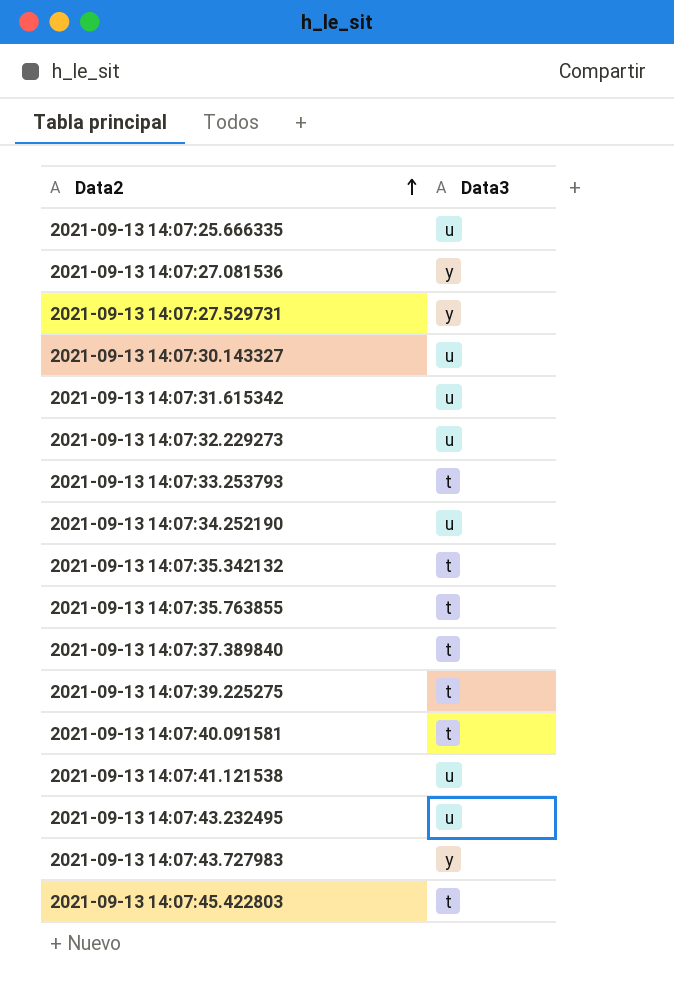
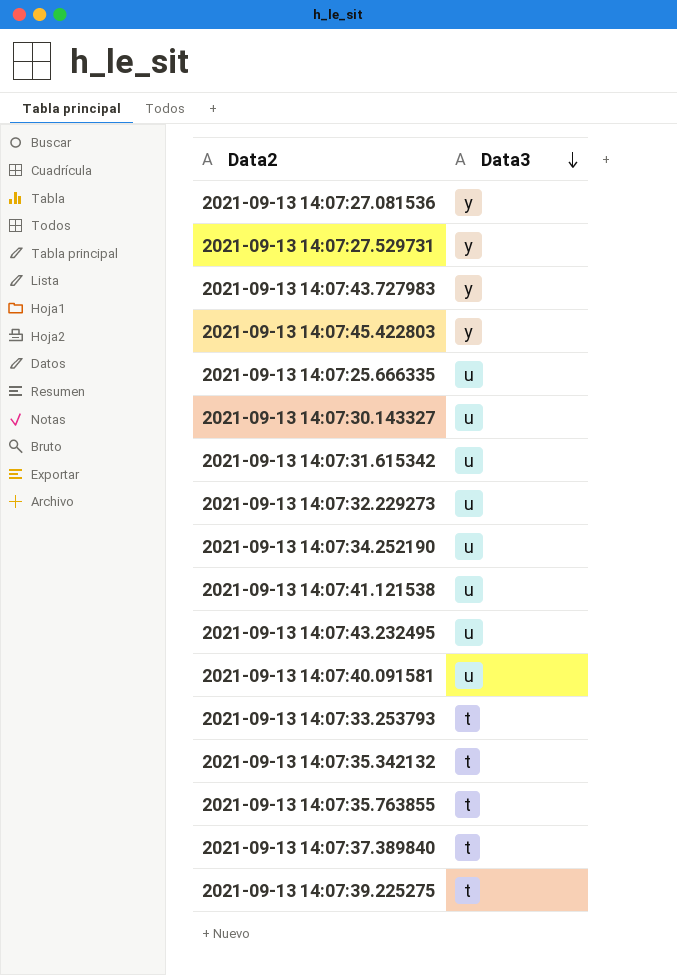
row order: Data2 ascending -> Data3 descending
2021-09-13 14:07:45.422803 | Data3: t -> y
2021-09-13 14:07:40.091581 | Data3: t -> u

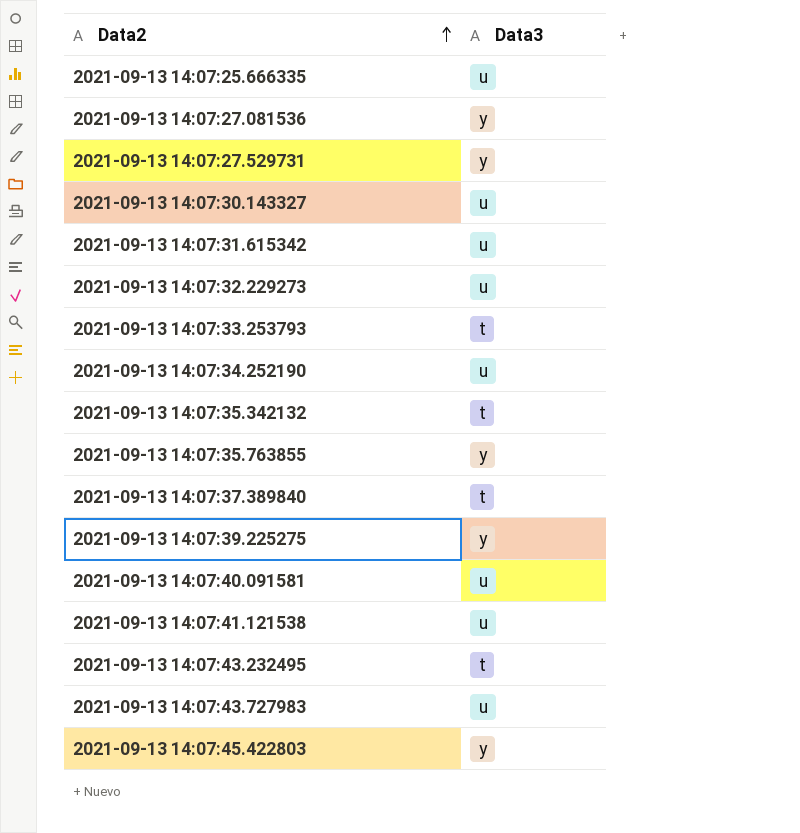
row order: Data3 descending -> Data2 ascending
2021-09-13 14:07:35.763855 | Data3: t -> y
2021-09-13 14:07:39.225275 | Data3: t -> y
2021-09-13 14:07:43.232495 | Data3: u -> t
2021-09-13 14:07:43.727983 | Data3: y -> u

